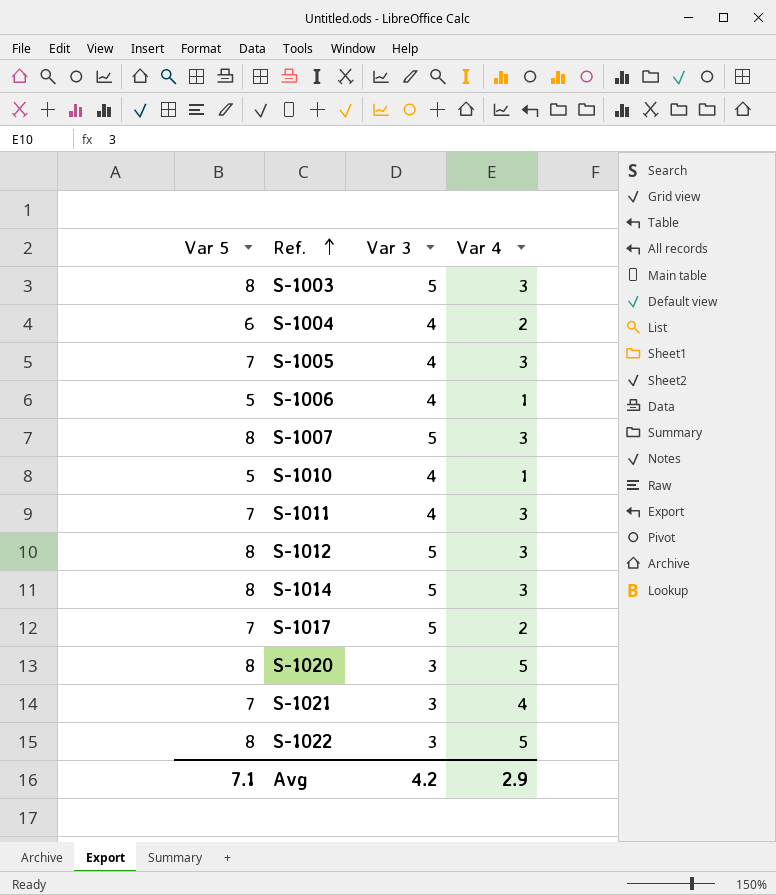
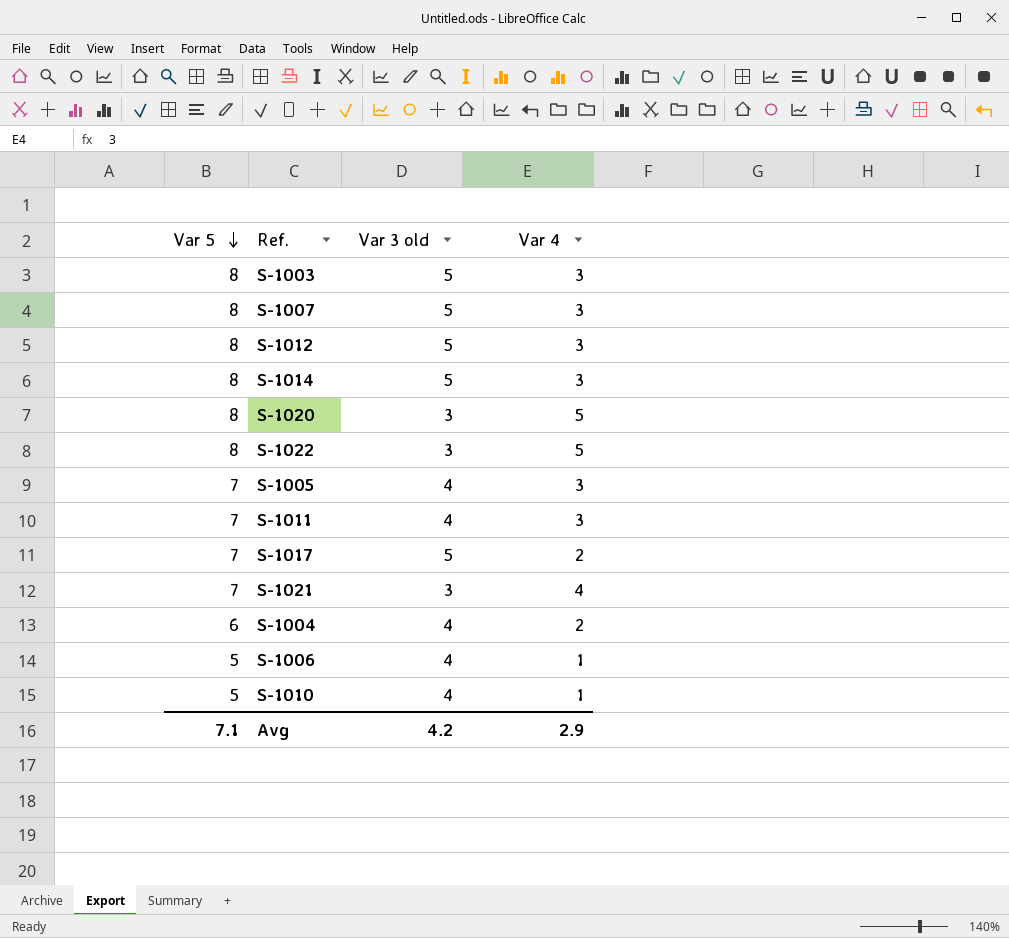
row order: Ref. ascending -> Var 5 descending
column name: Var 3 -> Var 3 old

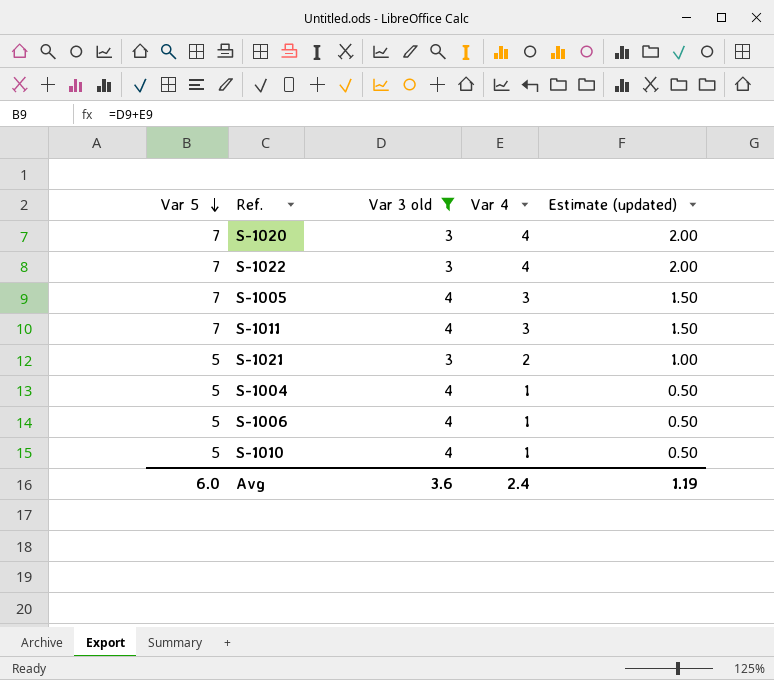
filter: none -> Var 3 old != 5
column Estimate (updated) | formula: none -> [Var 4] * 0.5
S-1020 | Var 5: 8 -> 7
S-1020 | Var 4: 5 -> 4
S-1022 | Var 5: 8 -> 7
S-1022 | Var 4: 5 -> 4
S-1021 | Var 5: 7 -> 5
S-1021 | Var 4: 4 -> 2
S-1004 | Var 5: 6 -> 5
S-1004 | Var 4: 2 -> 1
Avg | Var 5: 7.1 -> 6.0
Avg | Var 3 old: 4.2 -> 3.6
Avg | Var 4: 2.9 -> 2.4

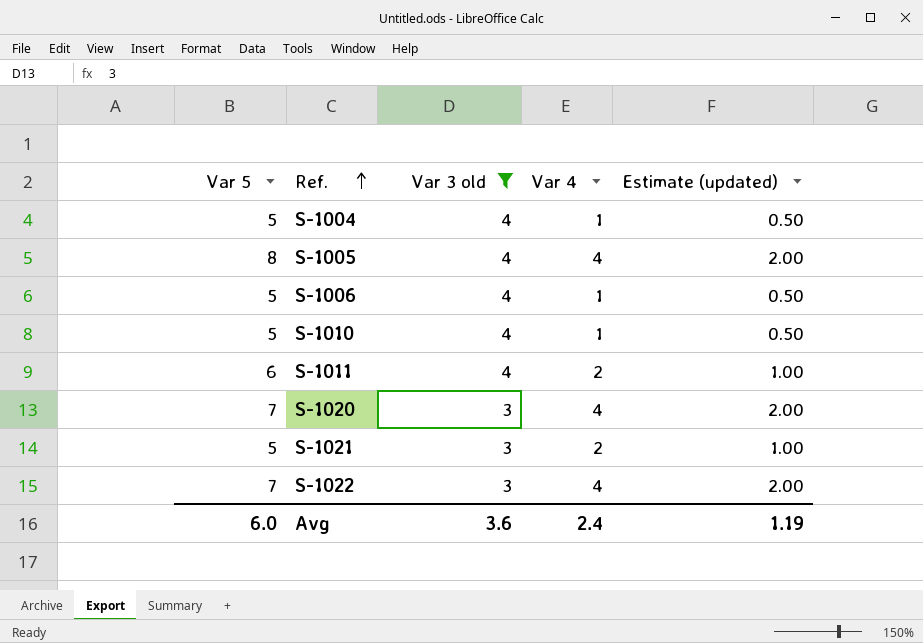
row order: Var 5 descending -> Ref. ascending
S-1005 | Var 5: 7 -> 8
S-1005 | Var 4: 3 -> 4
S-1005 | Estimate (updated): 1.50 -> 2.00
S-1011 | Var 5: 7 -> 6
S-1011 | Var 4: 3 -> 2
S-1011 | Estimate (updated): 1.50 -> 1.00

